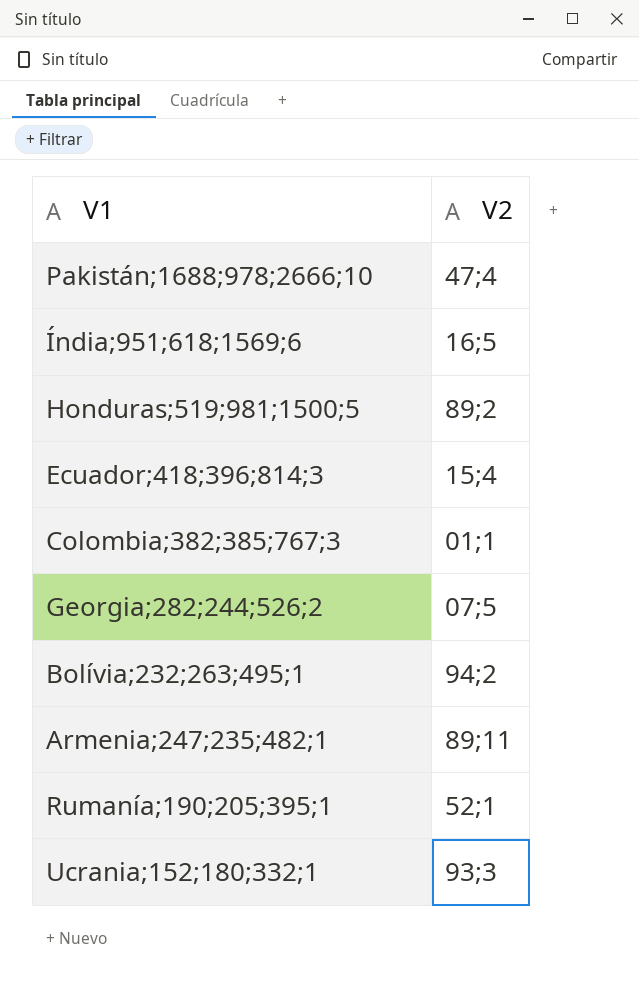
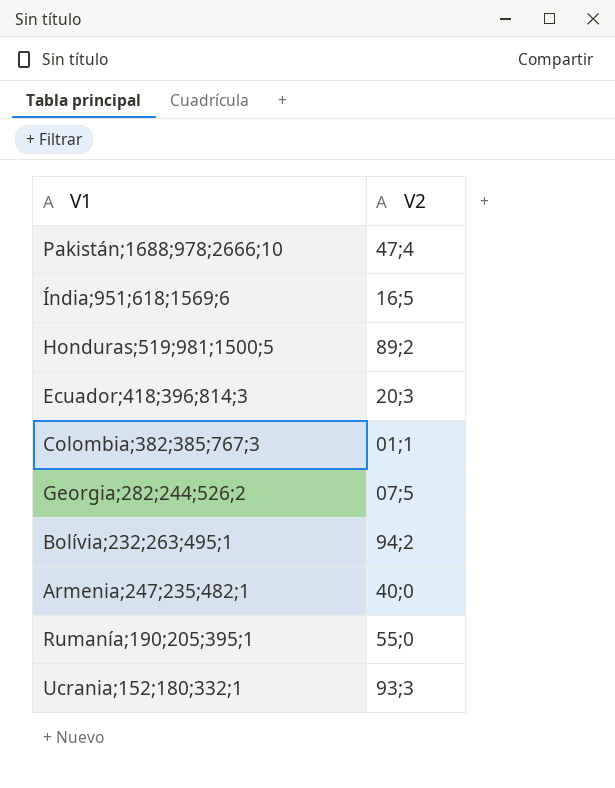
Ecuador;418;396;814;3 | V2: 15;4 -> 20;3
Armenia;247;235;482;1 | V2: 89;11 -> 40;0
Rumanía;190;205;395;1 | V2: 52;1 -> 55;0

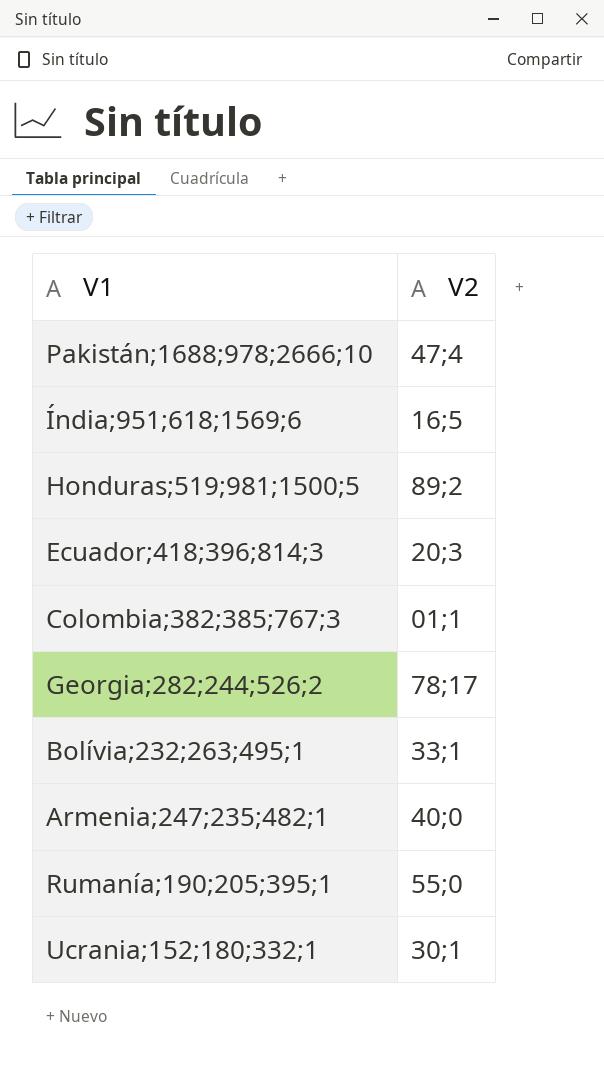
Georgia;282;244;526;2 | V2: 07;5 -> 78;17
Bolívia;232;263;495;1 | V2: 94;2 -> 33;1
Ucrania;152;180;332;1 | V2: 93;3 -> 30;1

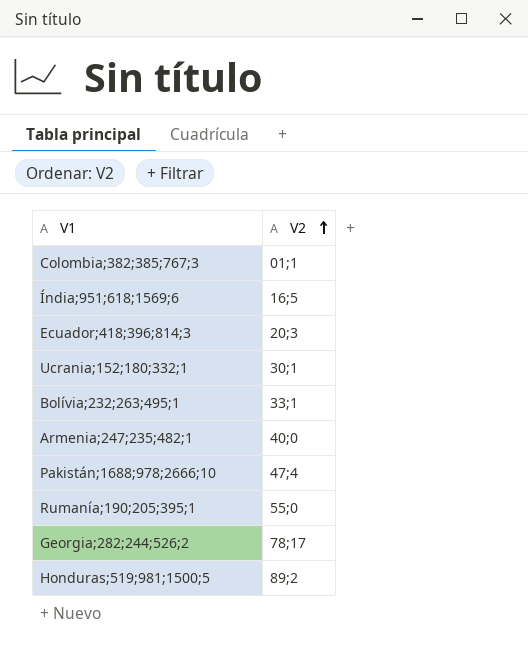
row order: none -> V2 ascending

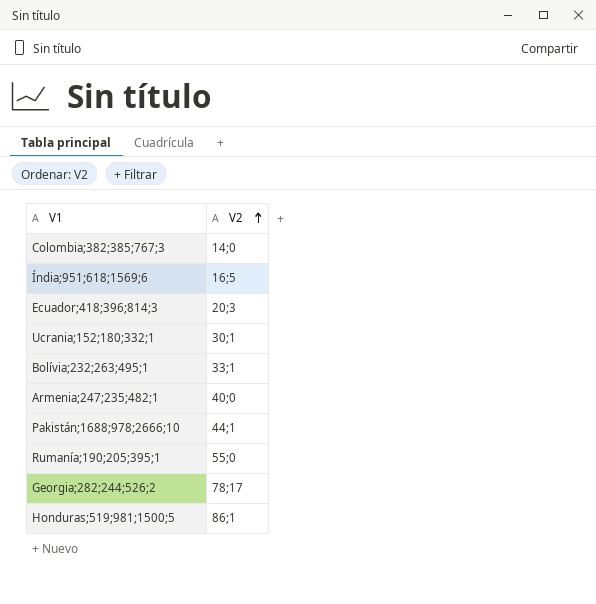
Colombia;382;385;767;3 | V2: 01;1 -> 14;0
Pakistán;1688;978;2666;10 | V2: 47;4 -> 44;1
Honduras;519;981;1500;5 | V2: 89;2 -> 86;1

